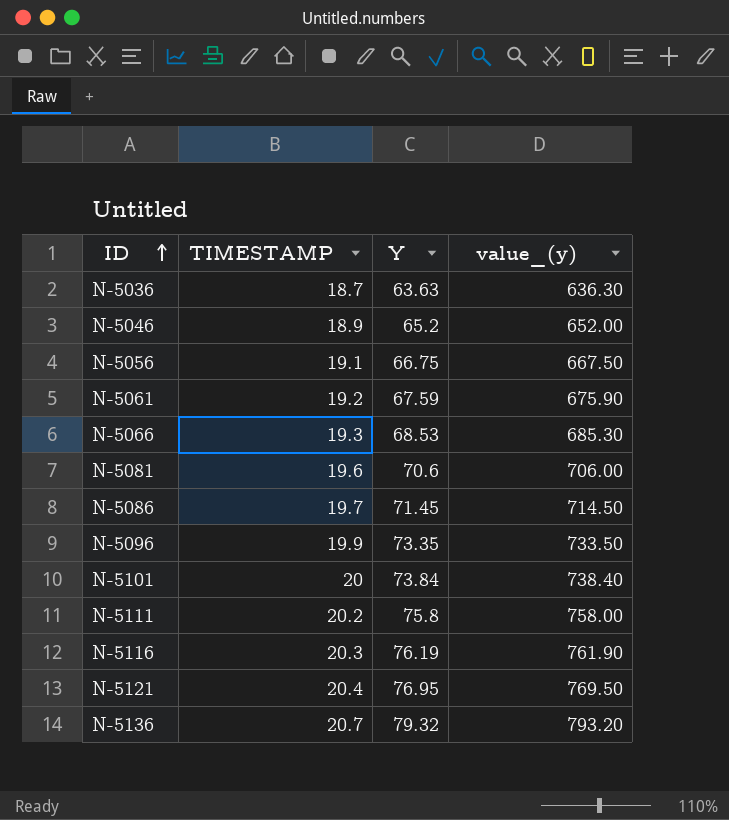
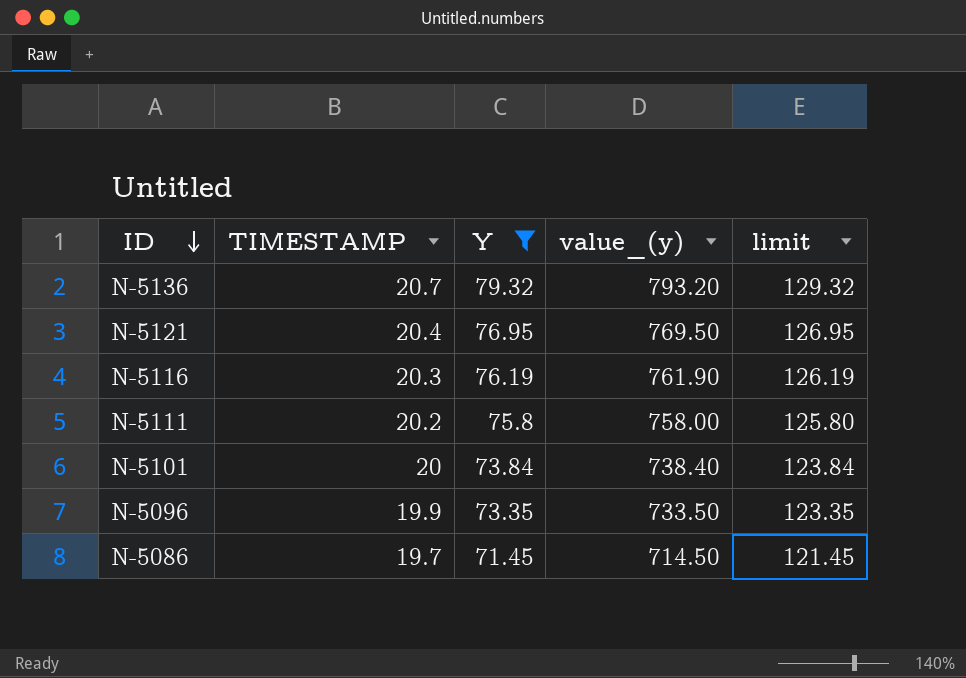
filter: none -> Y >= 71.45
row order: ID ascending -> ID descending
column limit | formula: none -> [Y] + 50

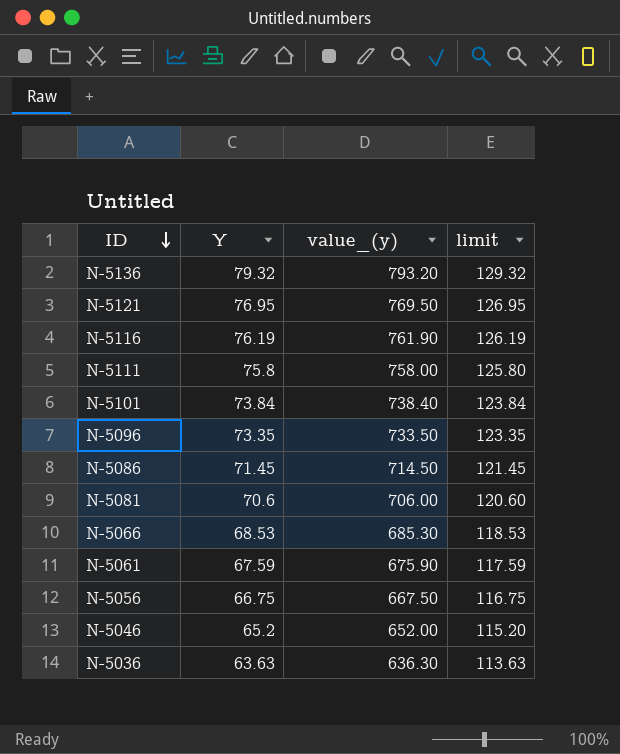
filter: Y >= 71.45 -> none
column TIMESTAMP | position: 2 -> none

